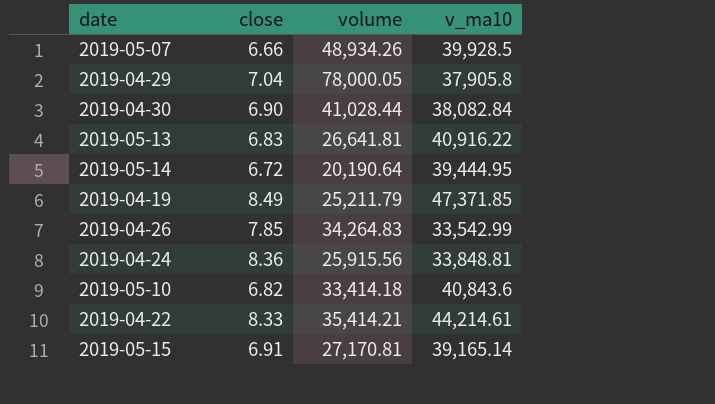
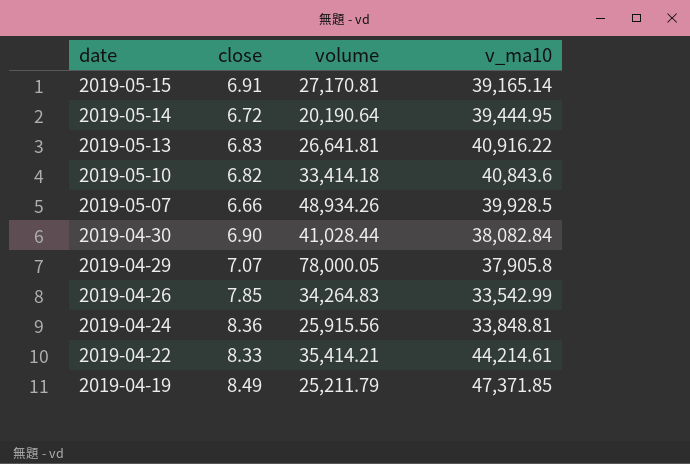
row order: none -> date descending
2019-04-29 | close: 7.04 -> 7.07

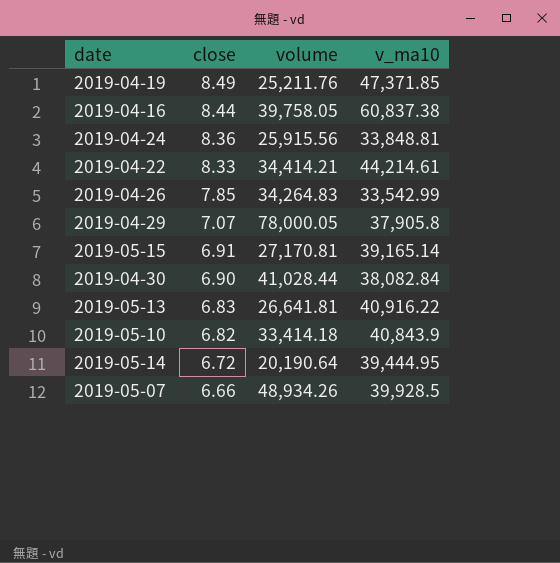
row order: date descending -> close descending
2019-04-19 | volume: 25,211.79 -> 25,211.76
row 2019-04-16: none -> 8.44 | 39,758.05 | 60,837.38
2019-04-22 | volume: 35,414.21 -> 34,414.21
2019-05-10 | v_ma10: 40,843.6 -> 40,843.9

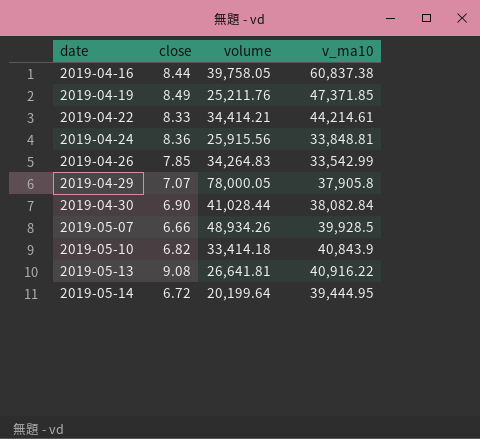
row order: close descending -> date ascending
row 2019-05-15: 6.91 | 27,170.81 | 39,165.14 -> none
2019-05-13 | close: 6.83 -> 9.08
2019-05-14 | volume: 20,190.64 -> 20,199.64

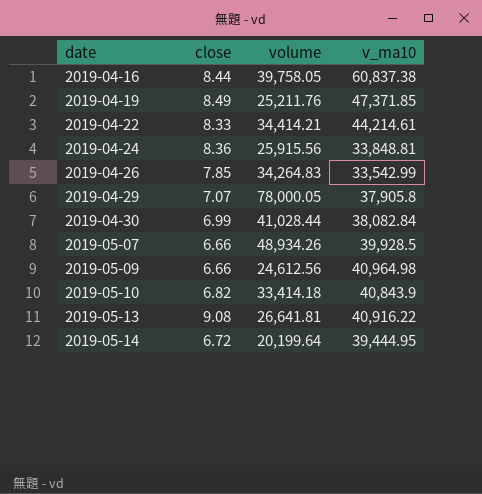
2019-04-30 | close: 6.90 -> 6.99
row 2019-05-09: none -> 6.66 | 24,612.56 | 40,964.98

